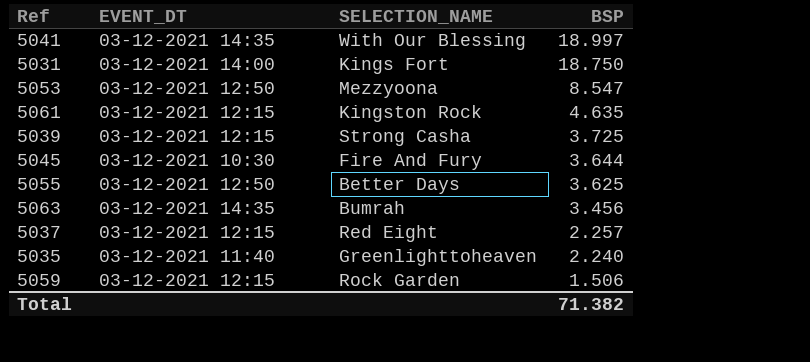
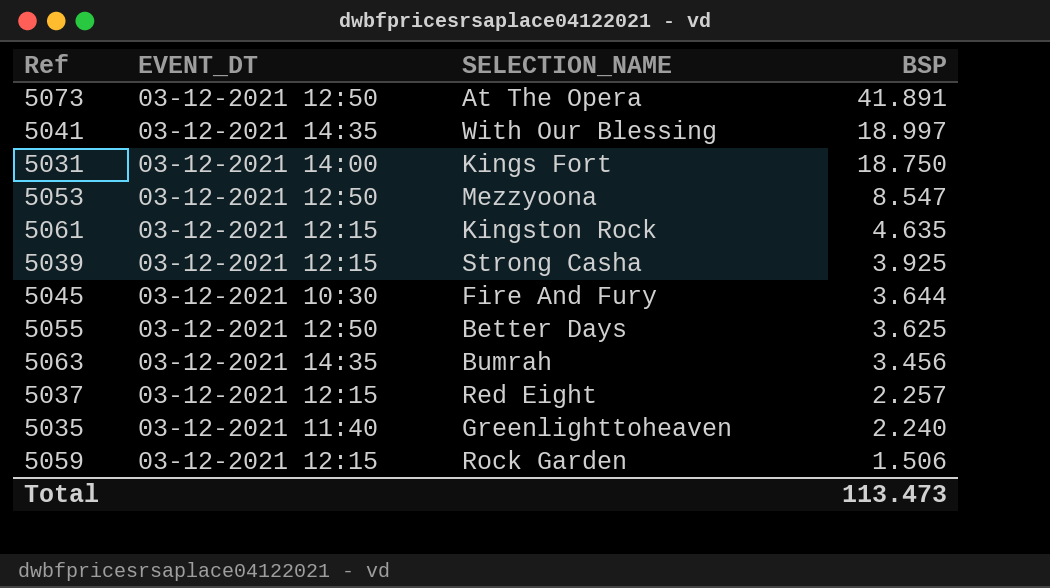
row 5073: none -> 03-12-2021 12:50 | At The Opera | 41.891
5039 | BSP: 3.725 -> 3.925
Total | BSP: 71.382 -> 113.473

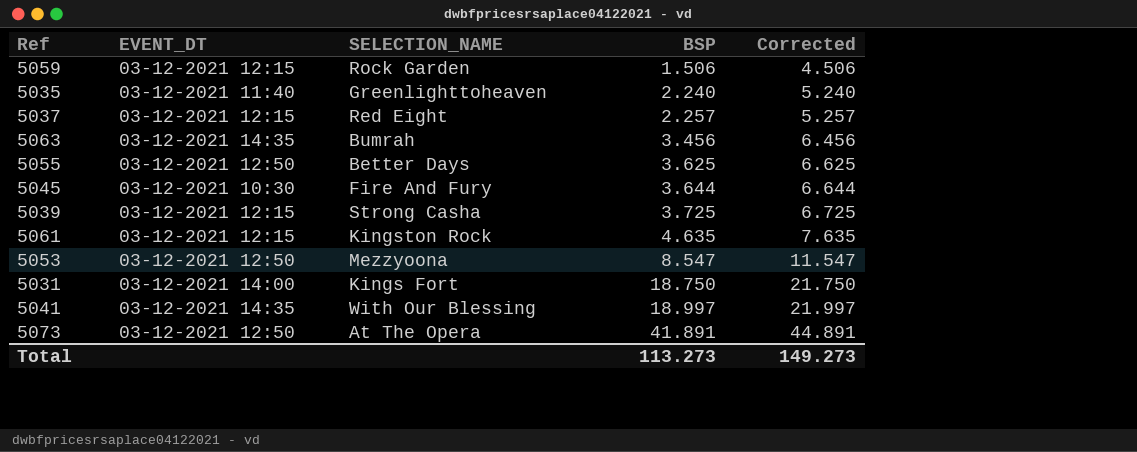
row order: BSP descending -> BSP ascending
column Corrected | formula: none -> [BSP] + 3
5039 | BSP: 3.925 -> 3.725
Total | BSP: 113.473 -> 113.273

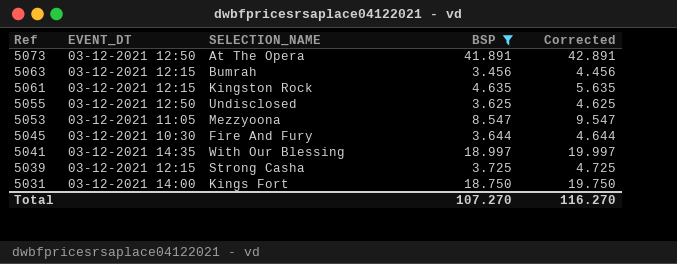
filter: none -> BSP >= 3.456
row order: BSP ascending -> Ref descending
column Corrected | formula: [BSP] + 3 -> [BSP] + 1
5063 | EVENT_DT: 03-12-2021 14:35 -> 03-12-2021 12:15
5055 | SELECTION_NAME: Better Days -> Undisclosed
5053 | EVENT_DT: 03-12-2021 12:50 -> 03-12-2021 11:05
Total | BSP: 113.273 -> 107.270
Total | Corrected: 149.273 -> 116.270

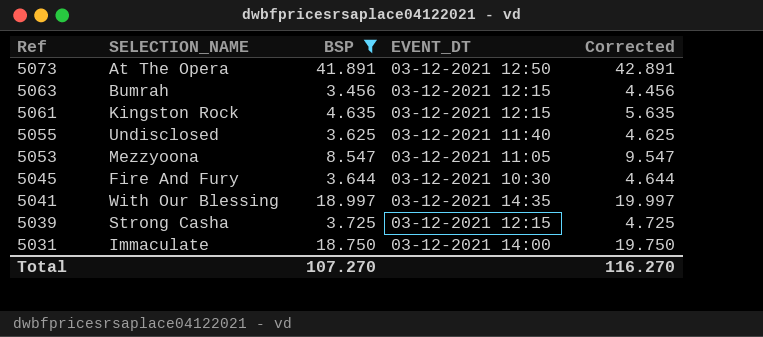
column EVENT_DT | position: 2 -> 4
5055 | EVENT_DT: 03-12-2021 12:50 -> 03-12-2021 11:40
5031 | SELECTION_NAME: Kings Fort -> Immaculate

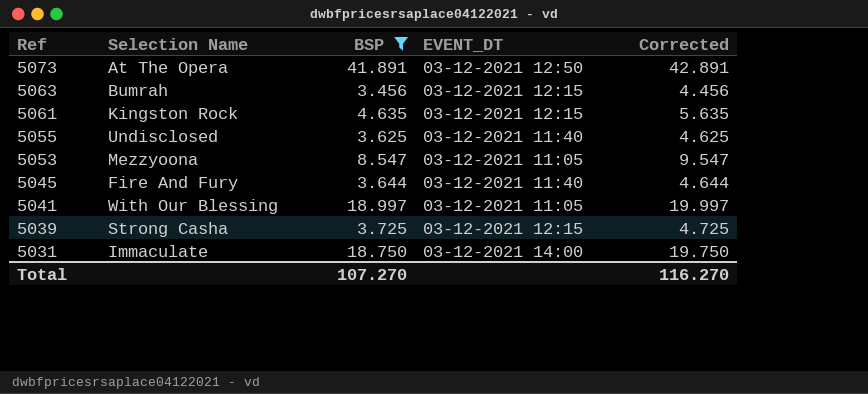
column name: SELECTION_NAME -> Selection Name
5045 | EVENT_DT: 03-12-2021 10:30 -> 03-12-2021 11:40
5041 | EVENT_DT: 03-12-2021 14:35 -> 03-12-2021 11:05

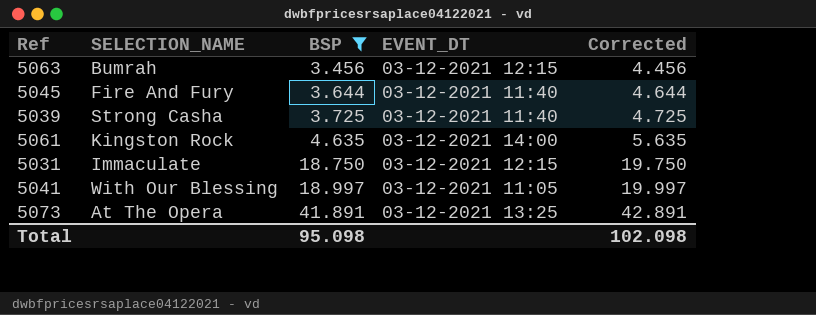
row order: Ref descending -> BSP ascending
column name: Selection Name -> SELECTION_NAME
row 5055: Undisclosed | 3.625 | 03-12-2021 11:40 | 4.625 -> none
row 5053: Mezzyoona | 8.547 | 03-12-2021 11:05 | 9.547 -> none
5039 | EVENT_DT: 03-12-2021 12:15 -> 03-12-2021 11:40
5061 | EVENT_DT: 03-12-2021 12:15 -> 03-12-2021 14:00
5031 | EVENT_DT: 03-12-2021 14:00 -> 03-12-2021 12:15
5073 | EVENT_DT: 03-12-2021 12:50 -> 03-12-2021 13:25
Total | BSP: 107.270 -> 95.098
Total | Corrected: 116.270 -> 102.098

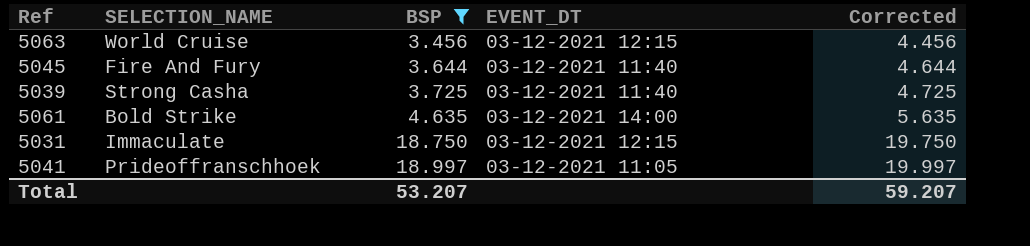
row 5073: At The Opera | 41.891 | 03-12-2021 13:25 | 42.891 -> none
5063 | SELECTION_NAME: Bumrah -> World Cruise
5061 | SELECTION_NAME: Kingston Rock -> Bold Strike
5041 | SELECTION_NAME: With Our Blessing -> Prideoffranschhoek
Total | BSP: 95.098 -> 53.207
Total | Corrected: 102.098 -> 59.207

